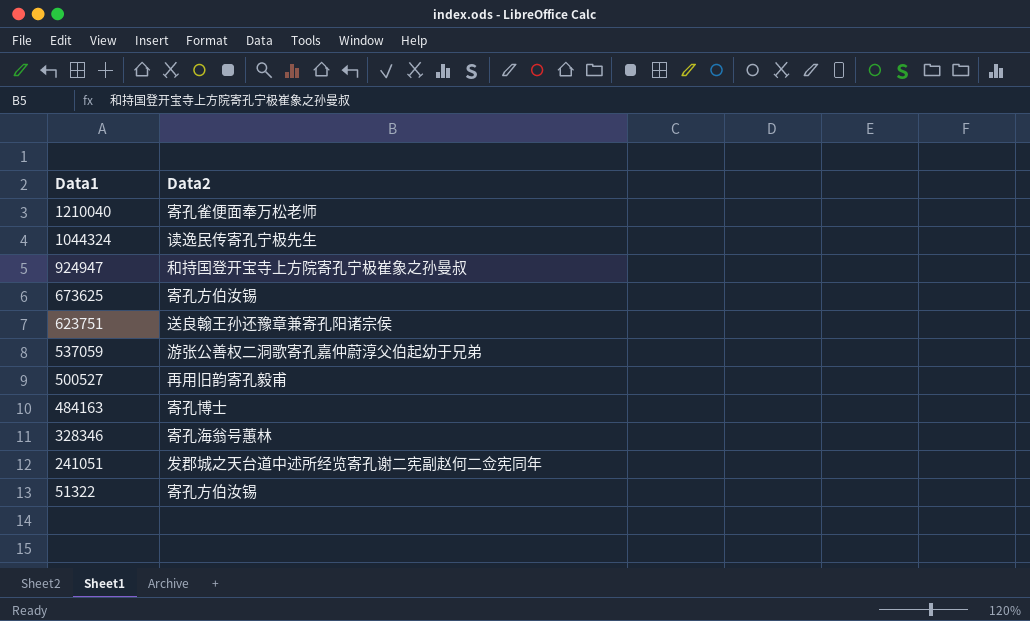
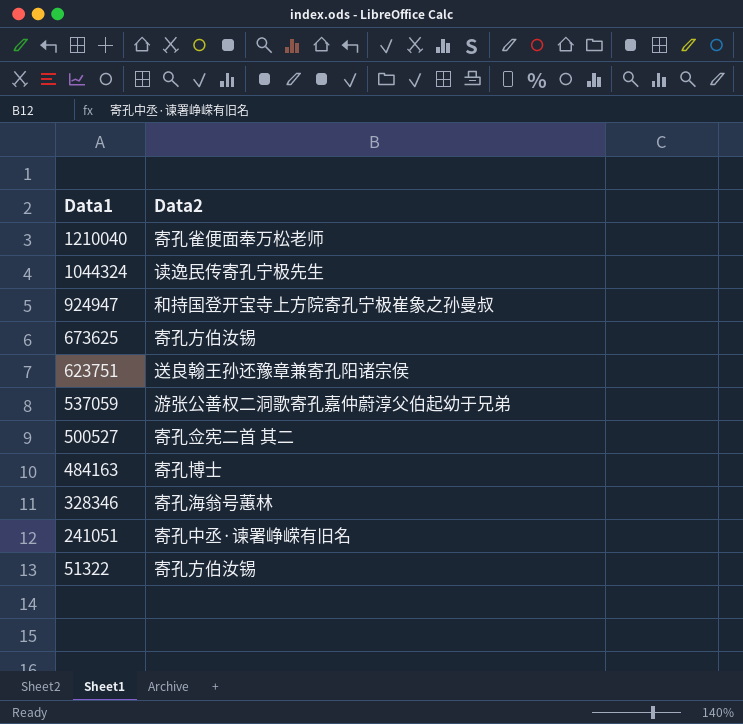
500527 | Data2: 再用旧韵寄孔毅甫 -> 寄孔佥宪二首 其二
241051 | Data2: 发郡城之天台道中述所经览寄孔谢二宪副赵何二佥宪同年 -> 寄孔中丞·谏署峥嵘有旧名

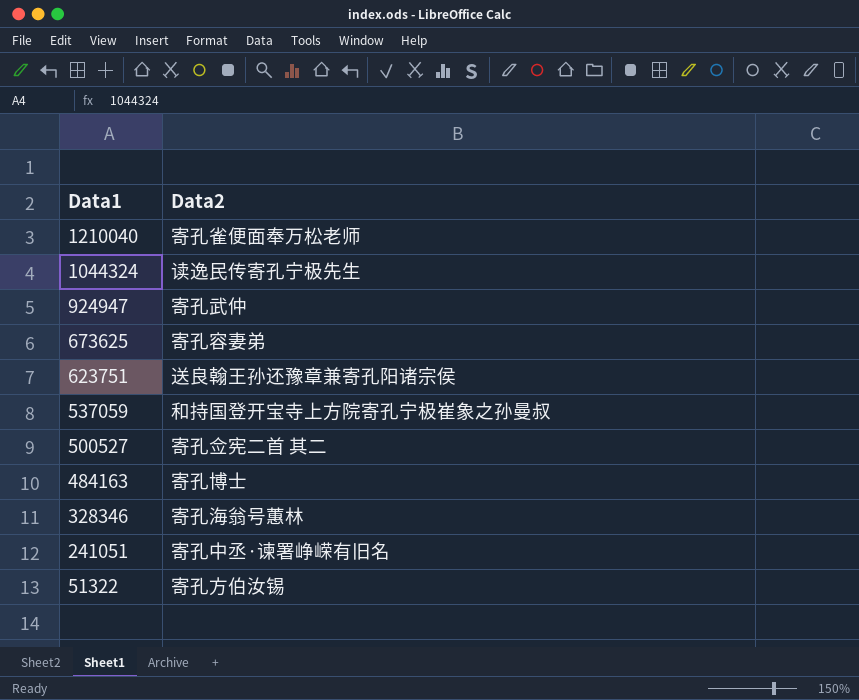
924947 | Data2: 和持国登开宝寺上方院寄孔宁极崔象之孙曼叔 -> 寄孔武仲
673625 | Data2: 寄孔方伯汝锡 -> 寄孔容妻弟
537059 | Data2: 游张公善权二洞歌寄孔嘉仲蔚淳父伯起幼于兄弟 -> 和持国登开宝寺上方院寄孔宁极崔象之孙曼叔

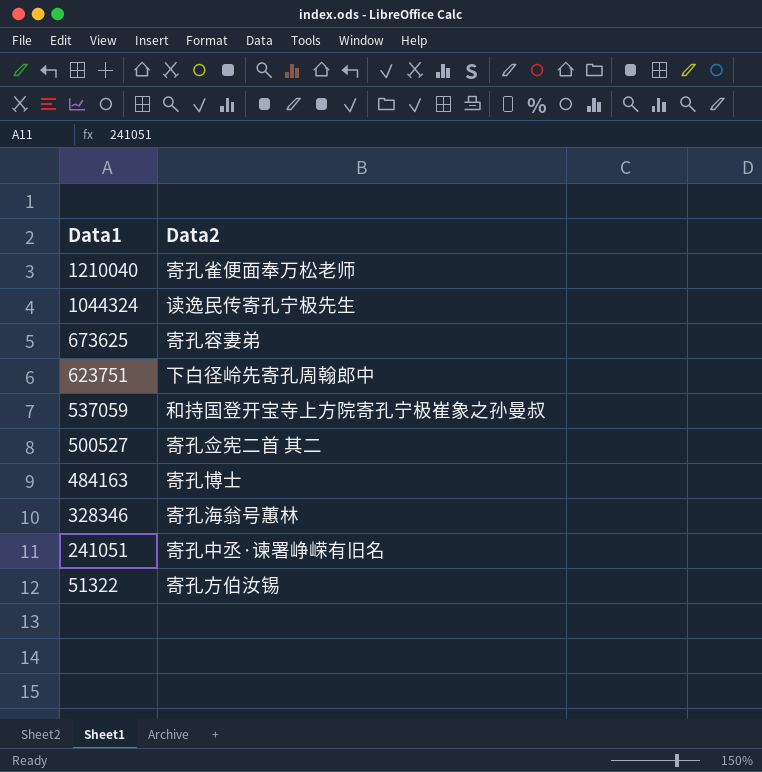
row 924947: 寄孔武仲 -> none
623751 | Data2: 送良翰王孙还豫章兼寄孔阳诸宗侯 -> 下白径岭先寄孔周翰郎中

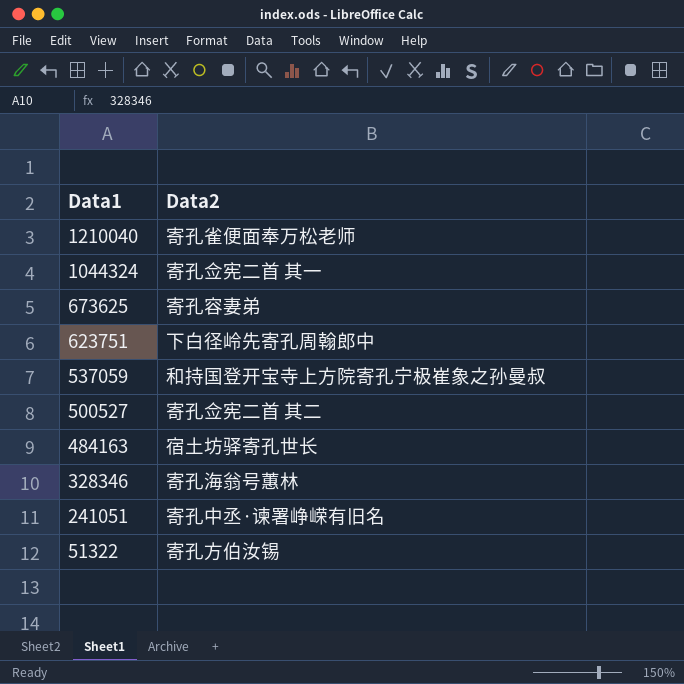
1044324 | Data2: 读逸民传寄孔宁极先生 -> 寄孔佥宪二首 其一
484163 | Data2: 寄孔博士 -> 宿土坊驿寄孔世长

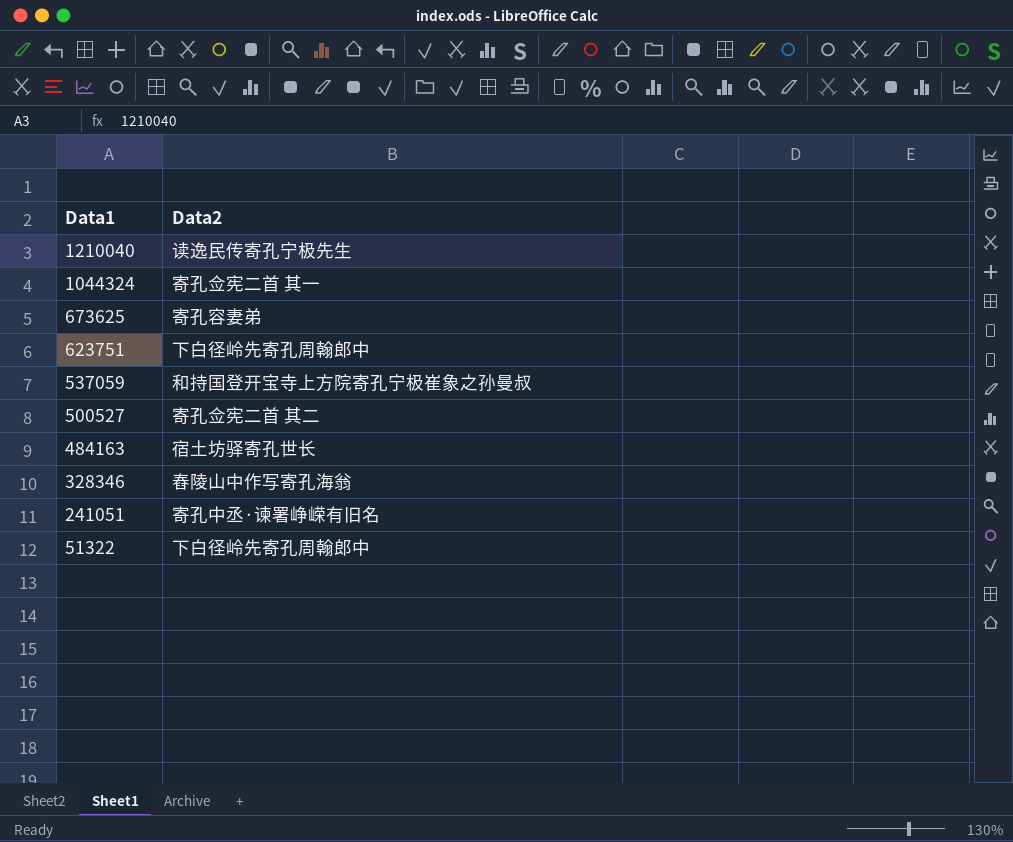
1210040 | Data2: 寄孔雀便面奉万松老师 -> 读逸民传寄孔宁极先生
328346 | Data2: 寄孔海翁号蕙林 -> 舂陵山中作写寄孔海翁
51322 | Data2: 寄孔方伯汝锡 -> 下白径岭先寄孔周翰郎中

